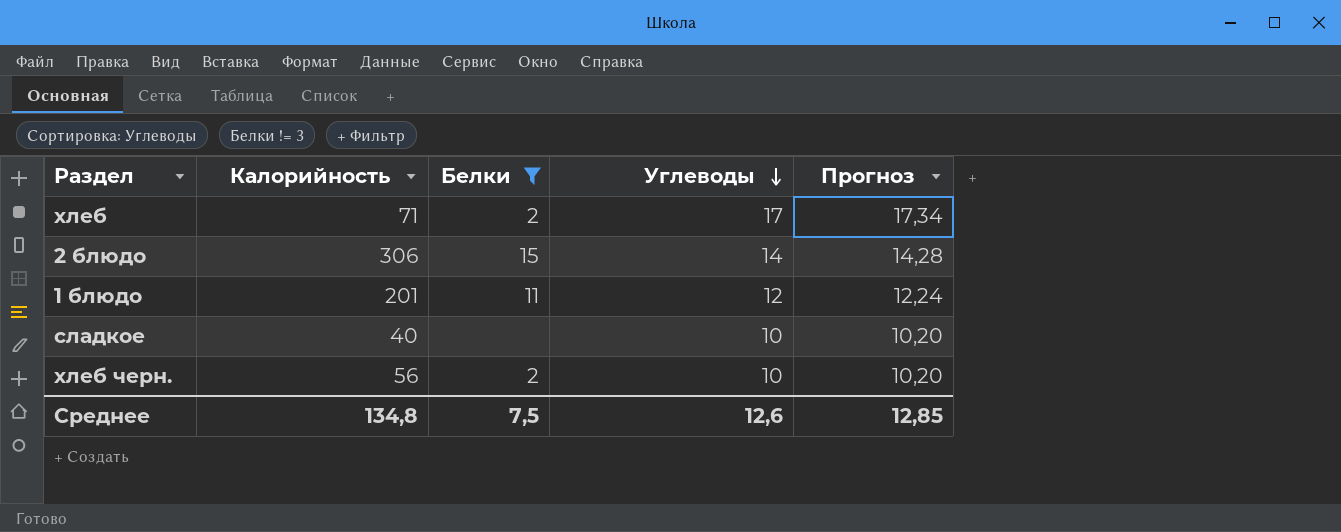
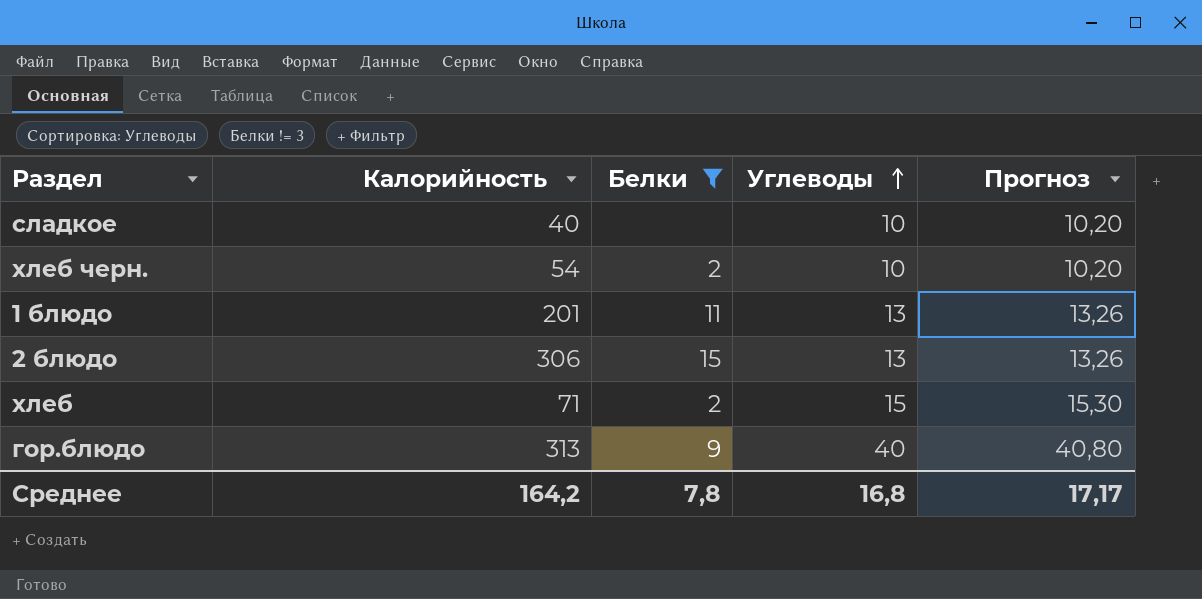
row order: Углеводы descending -> Углеводы ascending
хлеб черн. | Калорийность: 56 -> 54
1 блюдо | Углеводы: 12 -> 13
1 блюдо | Прогноз: 12,24 -> 13,26
2 блюдо | Углеводы: 14 -> 13
2 блюдо | Прогноз: 14,28 -> 13,26
хлеб | Углеводы: 17 -> 15
хлеб | Прогноз: 17,34 -> 15,30
row гор.блюдо: none -> 313 | 9 | 40 | 40,80
Среднее | Калорийность: 134,8 -> 164,2
Среднее | Белки: 7,5 -> 7,8
Среднее | Углеводы: 12,6 -> 16,8
Среднее | Прогноз: 12,85 -> 17,17

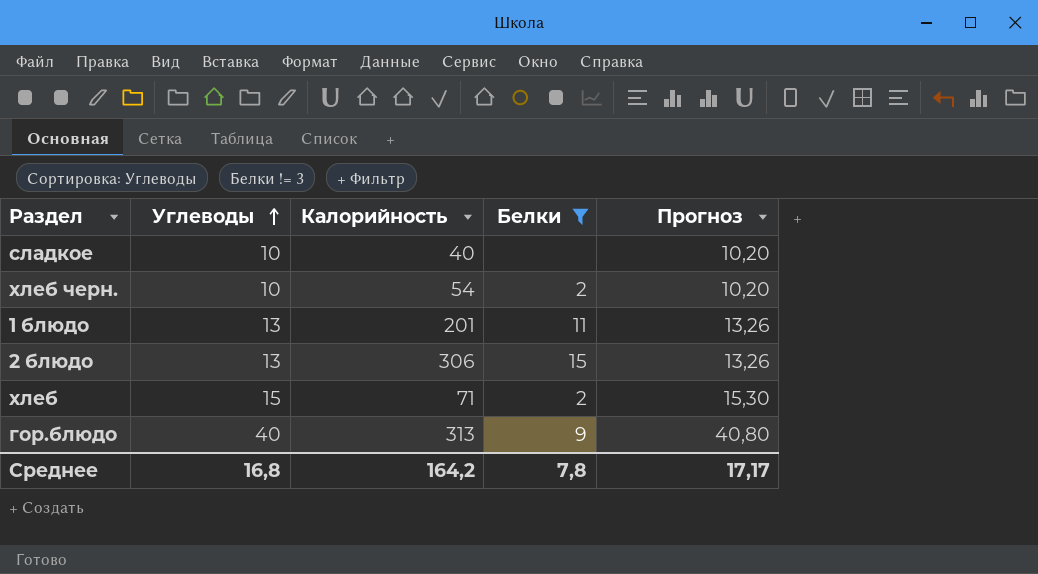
column Углеводы | position: 4 -> 2

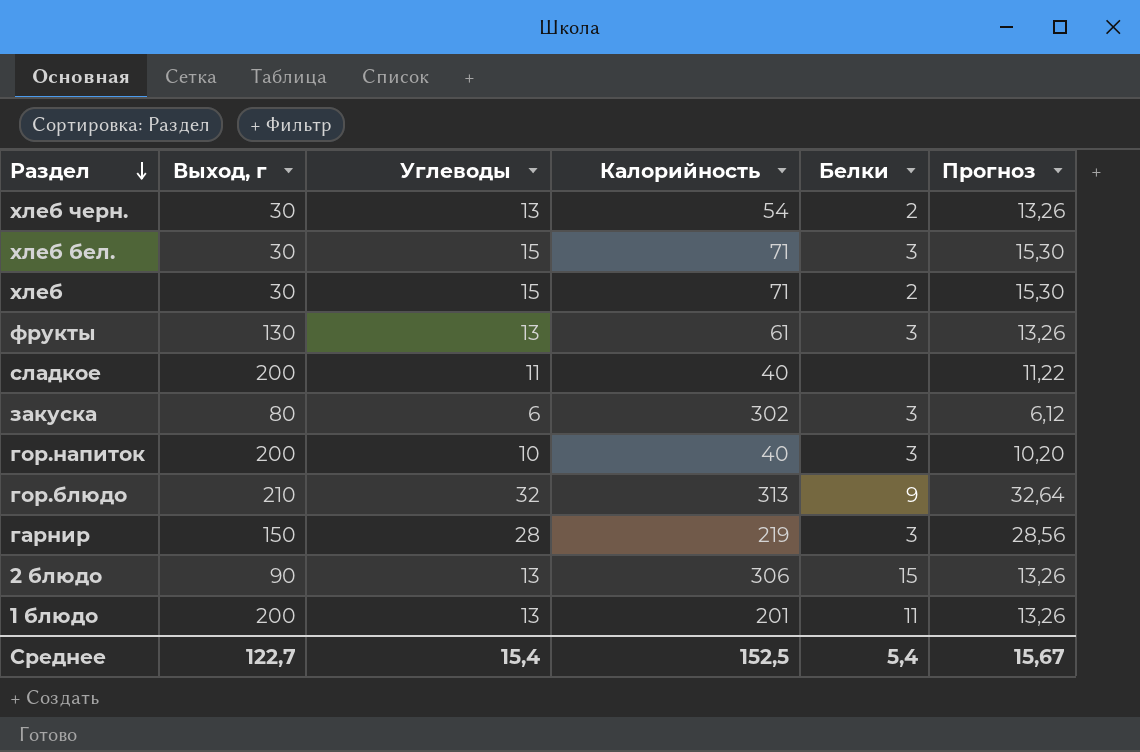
filter: Белки != 3 -> none
row order: Углеводы ascending -> Раздел descending
column Выход, г | position: none -> 2
хлеб черн. | Углеводы: 10 -> 13
хлеб черн. | Прогноз: 10,20 -> 13,26
сладкое | Углеводы: 10 -> 11
сладкое | Прогноз: 10,20 -> 11,22
гор.блюдо | Углеводы: 40 -> 32
гор.блюдо | Прогноз: 40,80 -> 32,64
Среднее | Углеводы: 16,8 -> 15,4
Среднее | Калорийность: 164,2 -> 152,5
Среднее | Белки: 7,8 -> 5,4
Среднее | Прогноз: 17,17 -> 15,67

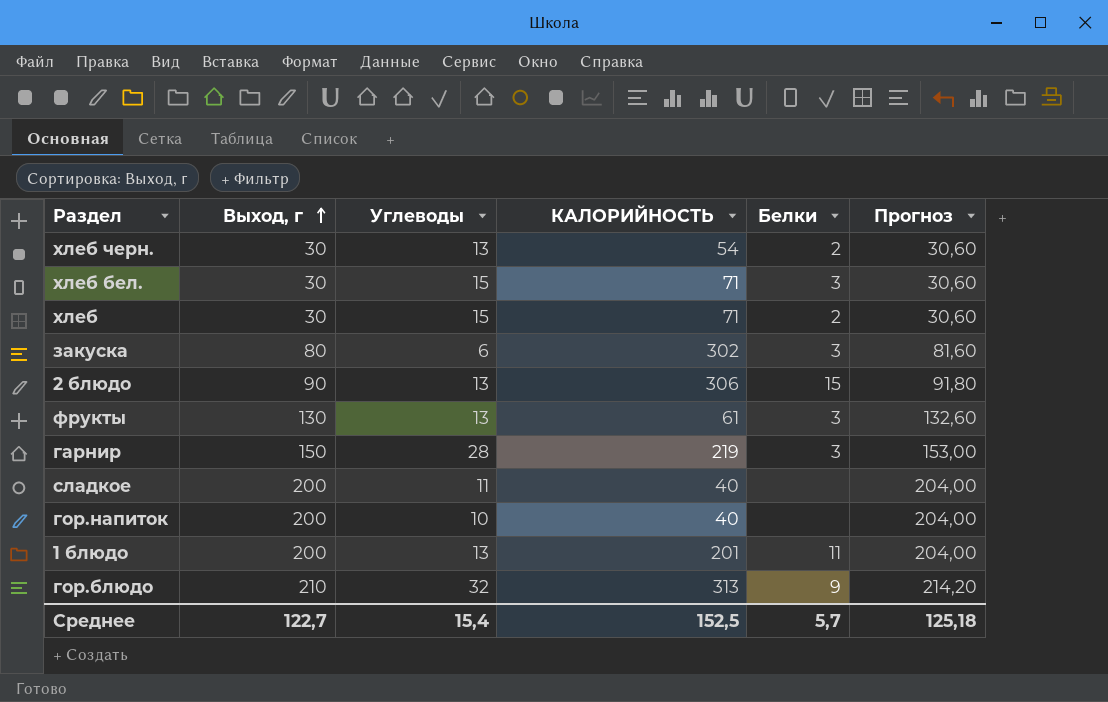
row order: Раздел descending -> Выход, г ascending
column name: Калорийность -> КАЛОРИЙНОСТЬ
column Прогноз | formula: [Углеводы] * 1,02 -> [Выход, г] * 1,02
гор.напиток | Белки: 3 -> none
Среднее | Белки: 5,4 -> 5,7
Среднее | Прогноз: 15,67 -> 125,18

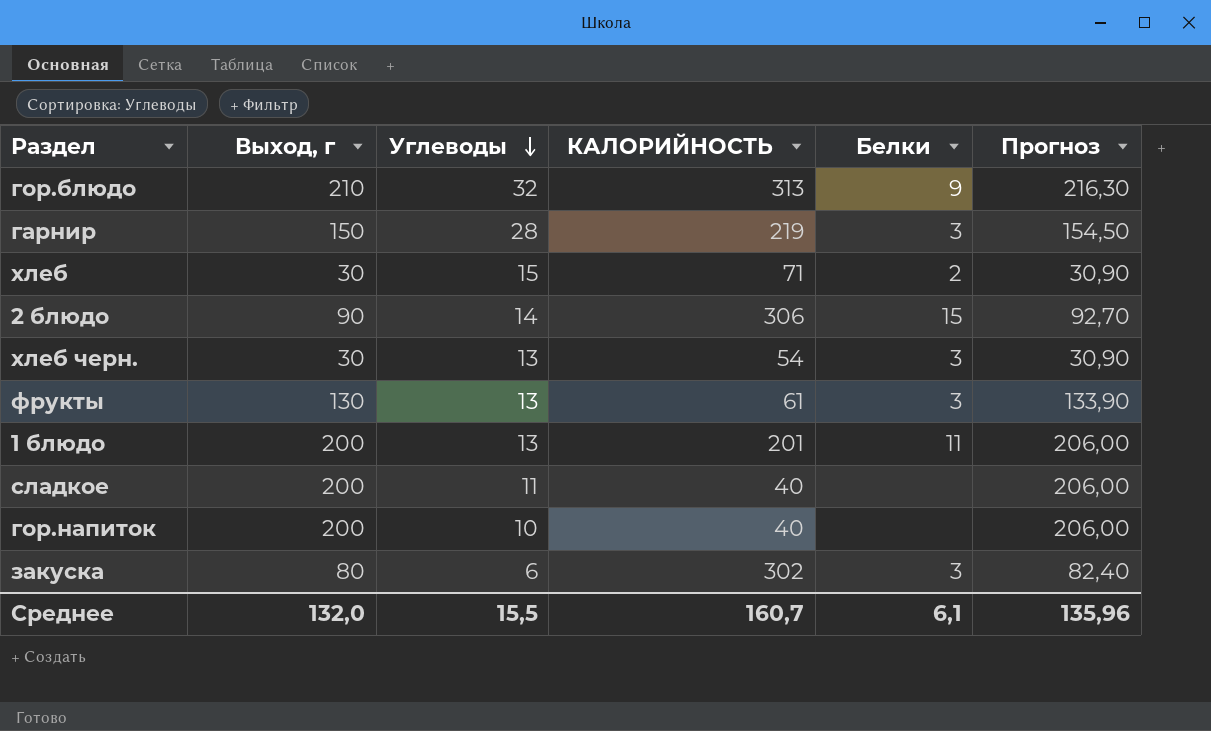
row order: Выход, г ascending -> Углеводы descending
column Прогноз | formula: [Выход, г] * 1,02 -> [Выход, г] * 1,03
row хлеб бел.: 30 | 15 | 71 | 3 | 30,60 -> none
2 блюдо | Углеводы: 13 -> 14
хлеб черн. | Белки: 2 -> 3
Среднее | Выход, г: 122,7 -> 132,0
Среднее | Углеводы: 15,4 -> 15,5
Среднее | КАЛОРИЙНОСТЬ: 152,5 -> 160,7
Среднее | Белки: 5,7 -> 6,1
Среднее | Прогноз: 125,18 -> 135,96

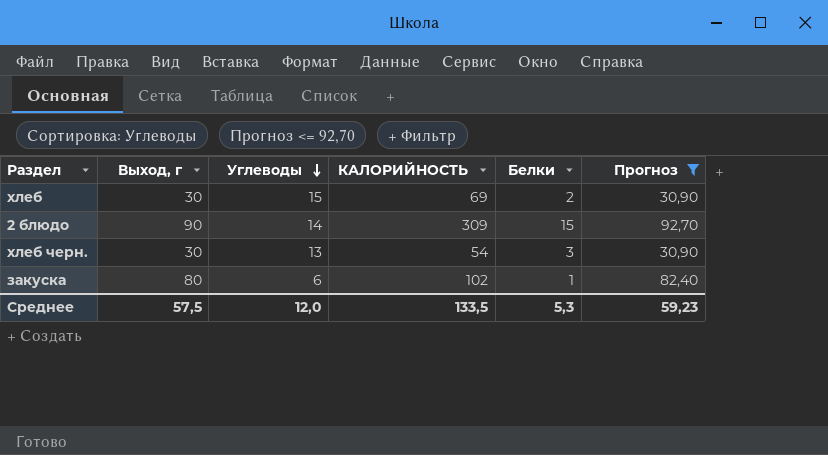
filter: none -> Прогноз <= 92,70
хлеб | КАЛОРИЙНОСТЬ: 71 -> 69
2 блюдо | КАЛОРИЙНОСТЬ: 306 -> 309
закуска | КАЛОРИЙНОСТЬ: 302 -> 102
закуска | Белки: 3 -> 1
Среднее | Выход, г: 132,0 -> 57,5
Среднее | Углеводы: 15,5 -> 12,0
Среднее | КАЛОРИЙНОСТЬ: 160,7 -> 133,5
Среднее | Белки: 6,1 -> 5,3
Среднее | Прогноз: 135,96 -> 59,23

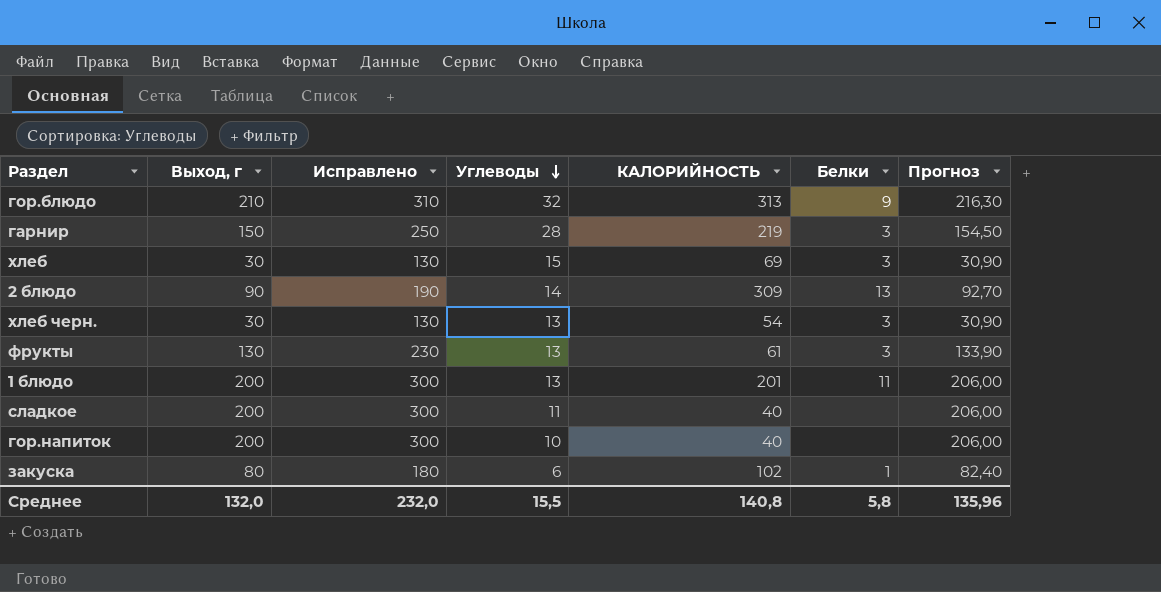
filter: Прогноз <= 92,70 -> none
column Исправлено | formula: none -> [Выход, г] + 100
хлеб | Белки: 2 -> 3
2 блюдо | Белки: 15 -> 13
Среднее | Выход, г: 57,5 -> 132,0
Среднее | Углеводы: 12,0 -> 15,5
Среднее | КАЛОРИЙНОСТЬ: 133,5 -> 140,8
Среднее | Белки: 5,3 -> 5,8
Среднее | Прогноз: 59,23 -> 135,96

